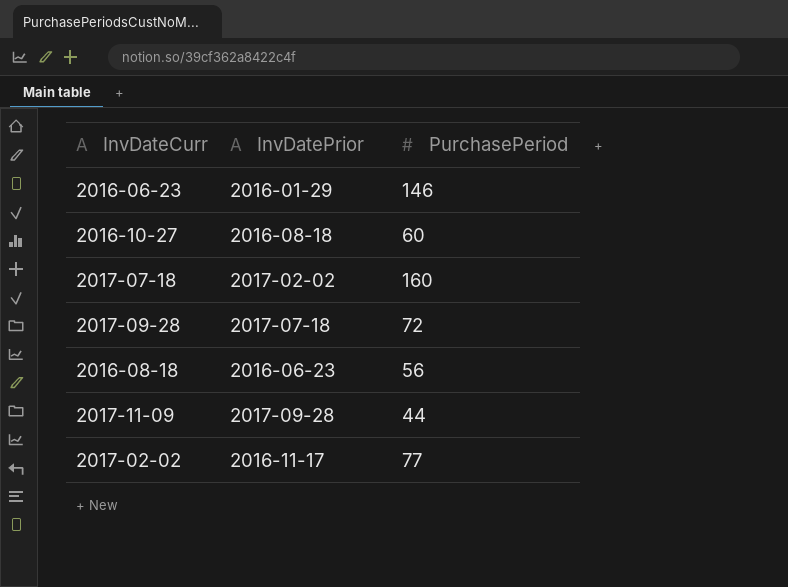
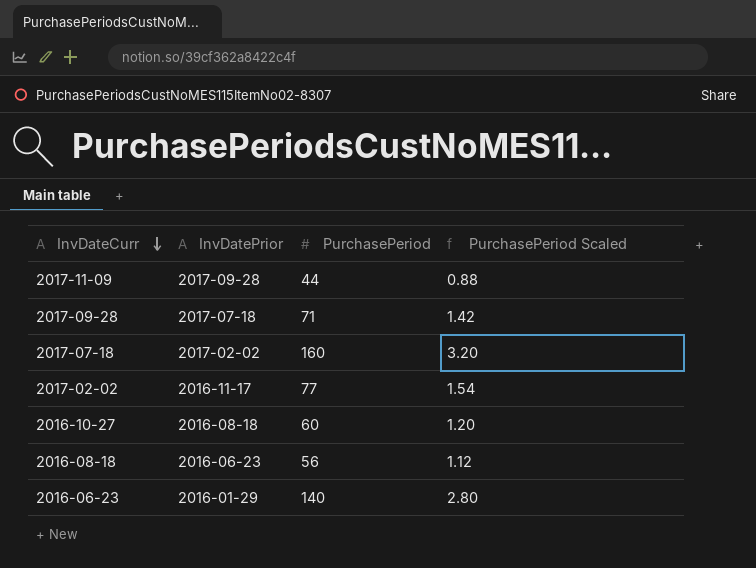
row order: none -> InvDateCurr descending
column PurchasePeriod Scaled | formula: none -> [PurchasePeriod] * 0.02
2017-09-28 | PurchasePeriod: 72 -> 71
2016-06-23 | PurchasePeriod: 146 -> 140

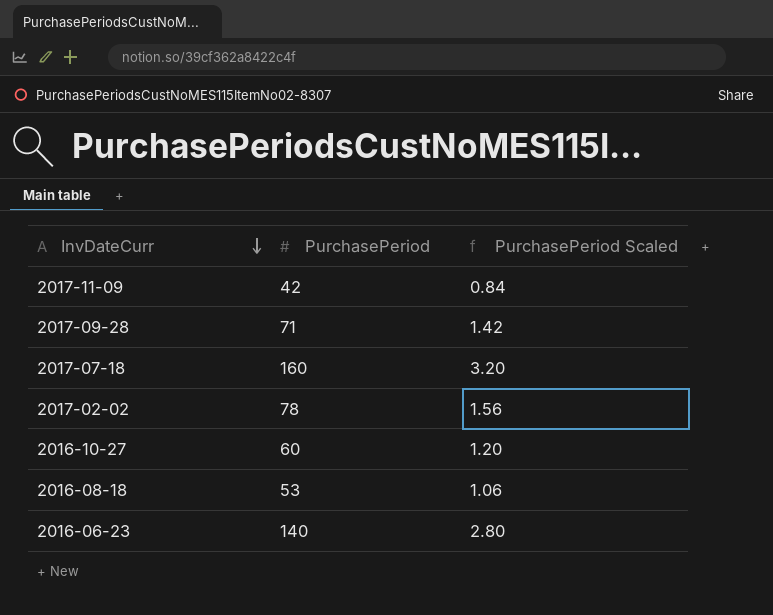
column InvDatePrior | position: 2 -> none
2017-11-09 | PurchasePeriod: 44 -> 42
2017-11-09 | PurchasePeriod Scaled: 0.88 -> 0.84
2017-02-02 | PurchasePeriod: 77 -> 78
2017-02-02 | PurchasePeriod Scaled: 1.54 -> 1.56
2016-08-18 | PurchasePeriod: 56 -> 53
2016-08-18 | PurchasePeriod Scaled: 1.12 -> 1.06

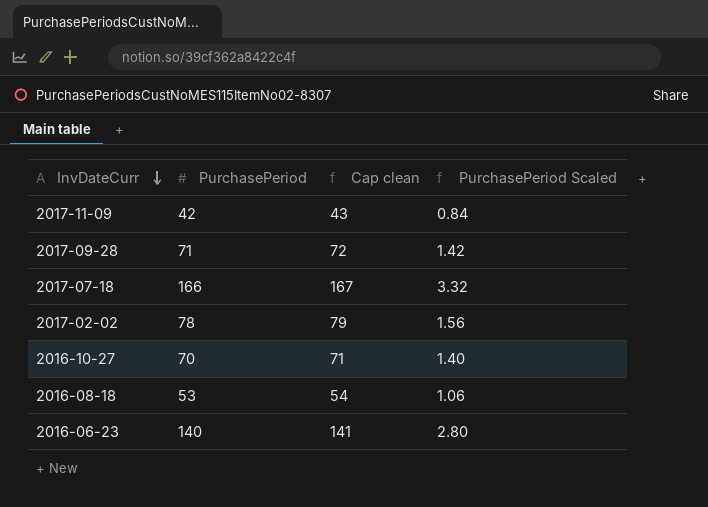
column Cap clean | formula: none -> [PurchasePeriod] + 1
2017-07-18 | PurchasePeriod: 160 -> 166
2017-07-18 | PurchasePeriod Scaled: 3.20 -> 3.32
2016-10-27 | PurchasePeriod: 60 -> 70
2016-10-27 | PurchasePeriod Scaled: 1.20 -> 1.40

